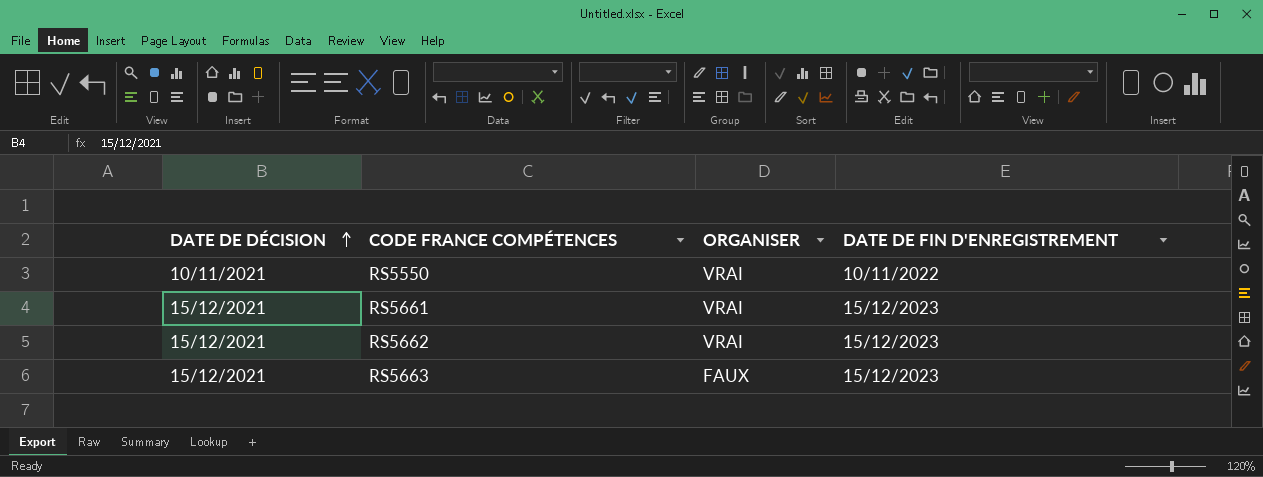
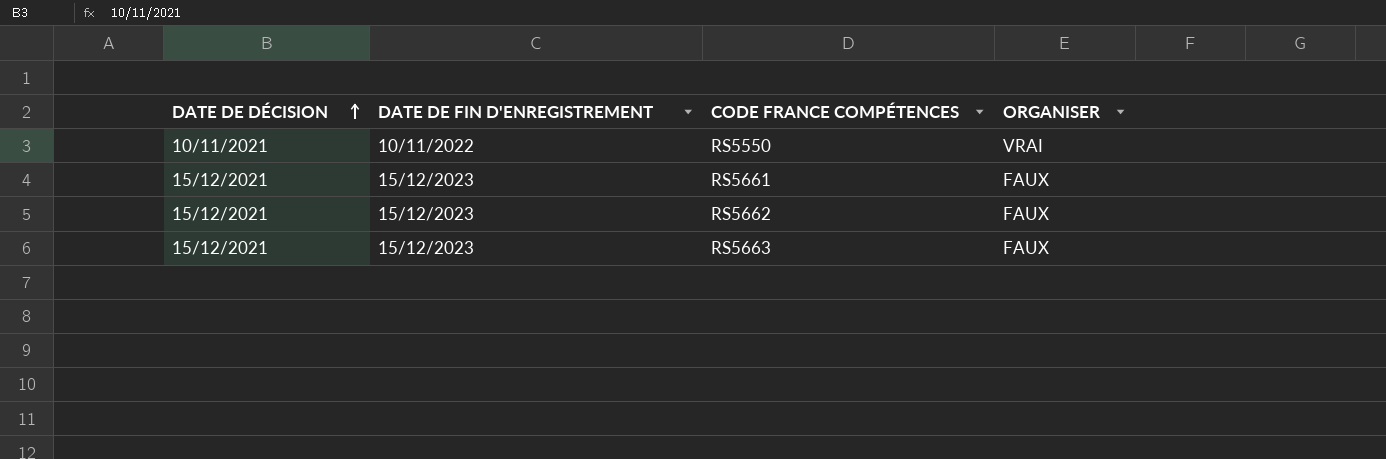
column DATE DE FIN D'ENREGISTREMENT | position: 4 -> 2
RS5661 | ORGANISER: VRAI -> FAUX
RS5662 | ORGANISER: VRAI -> FAUX

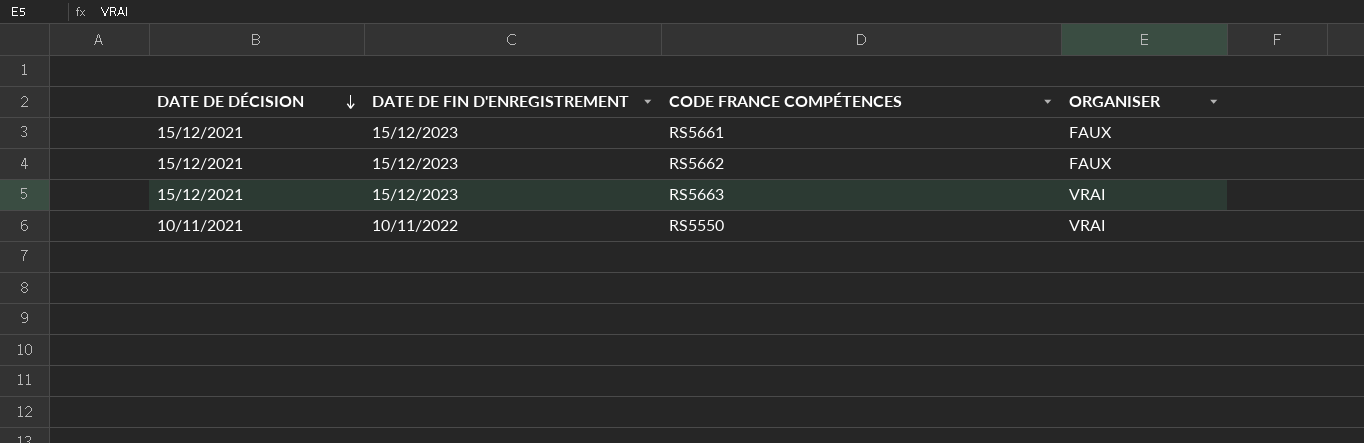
row order: DATE DE DÉCISION ascending -> DATE DE DÉCISION descending
RS5663 | ORGANISER: FAUX -> VRAI

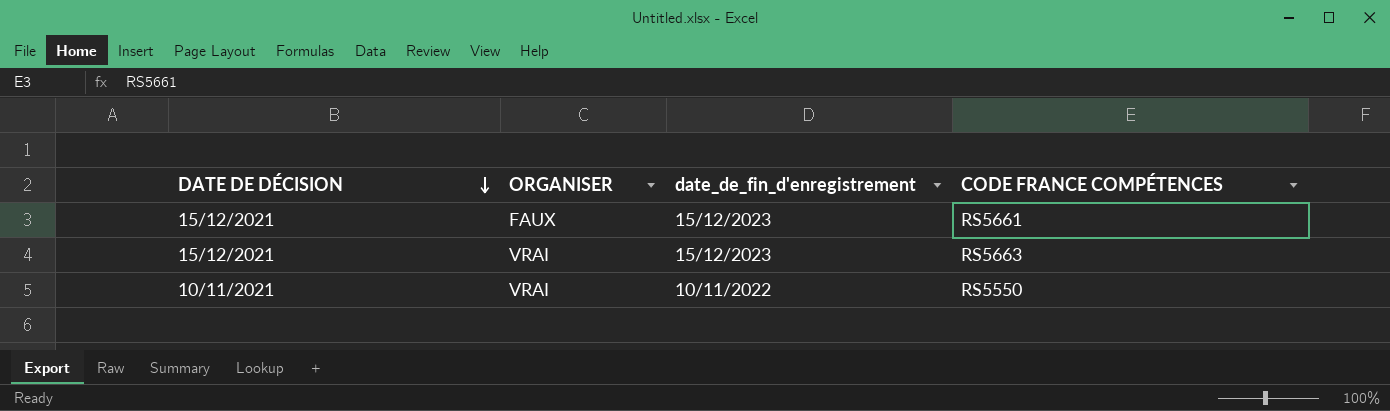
column ORGANISER | position: 4 -> 2
column name: DATE DE FIN D'ENREGISTREMENT -> date_de_fin_d'enregistrement
row RS5662: 15/12/2021 | 15/12/2023 | FAUX -> none

